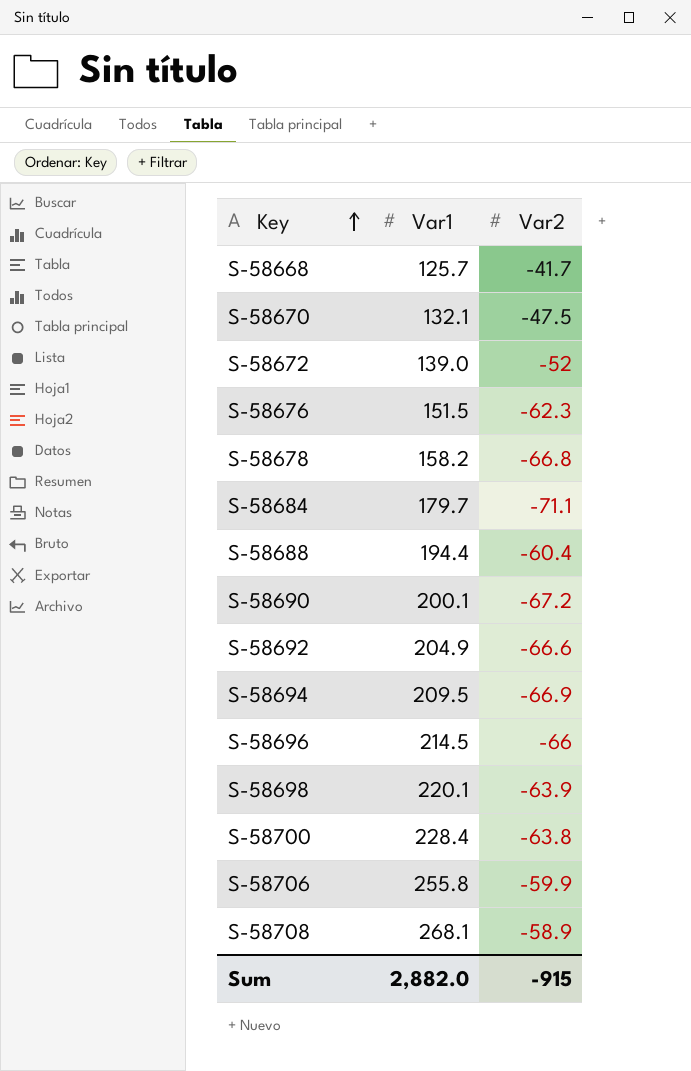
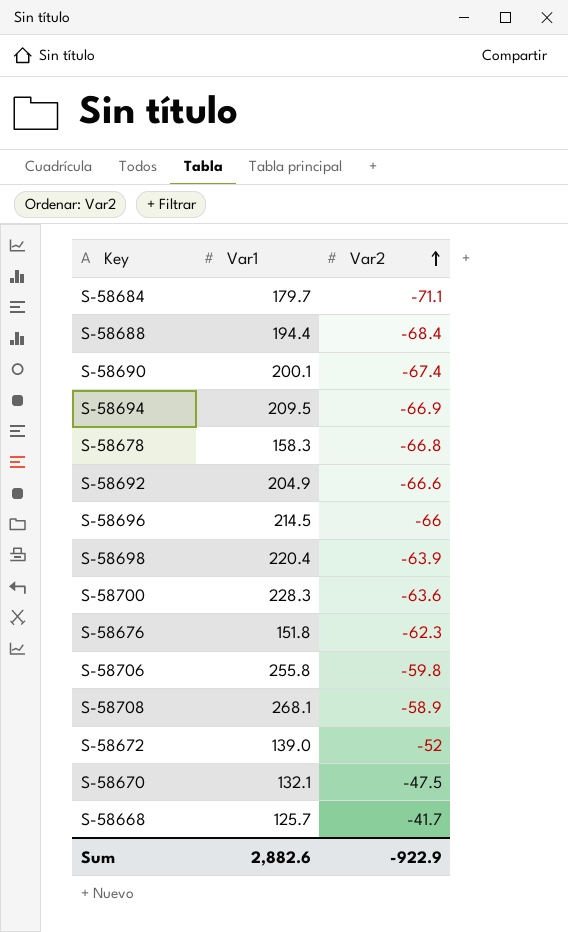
row order: Key ascending -> Var2 ascending
S-58688 | Var2: -60.4 -> -68.4
S-58690 | Var2: -67.2 -> -67.4
S-58678 | Var1: 158.2 -> 158.3
S-58698 | Var1: 220.1 -> 220.4
S-58700 | Var1: 228.4 -> 228.3
S-58700 | Var2: -63.8 -> -63.6
S-58676 | Var1: 151.5 -> 151.8
S-58706 | Var2: -59.9 -> -59.8
Sum | Var1: 2,882.0 -> 2,882.6
Sum | Var2: -915 -> -922.9

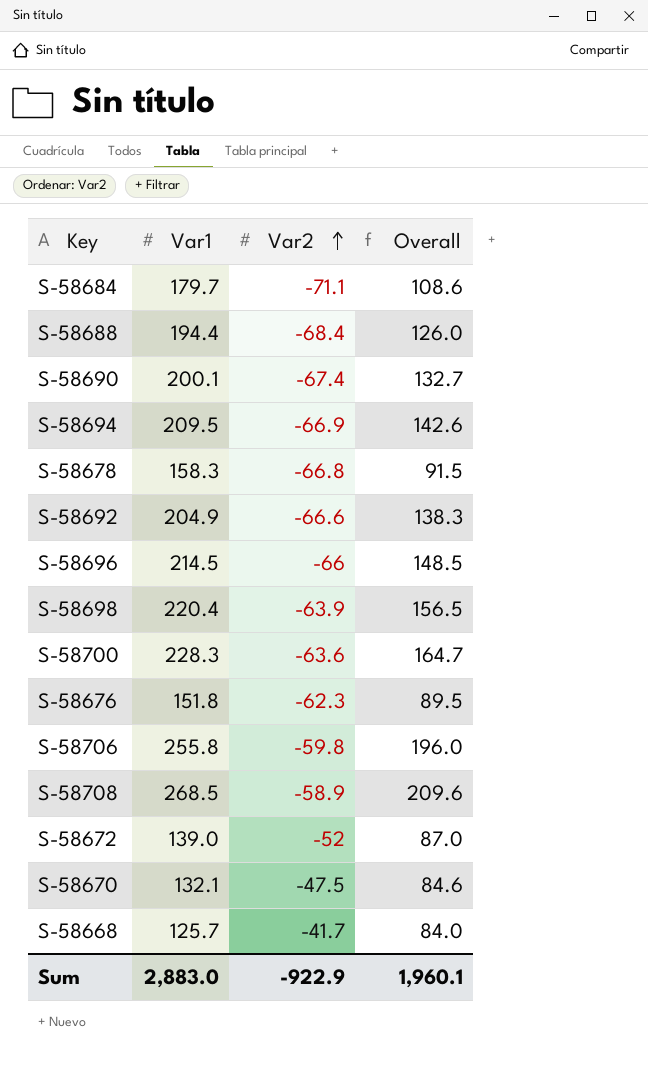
column Overall | formula: none -> [Var1] + [Var2]
S-58708 | Var1: 268.1 -> 268.5
Sum | Var1: 2,882.6 -> 2,883.0

